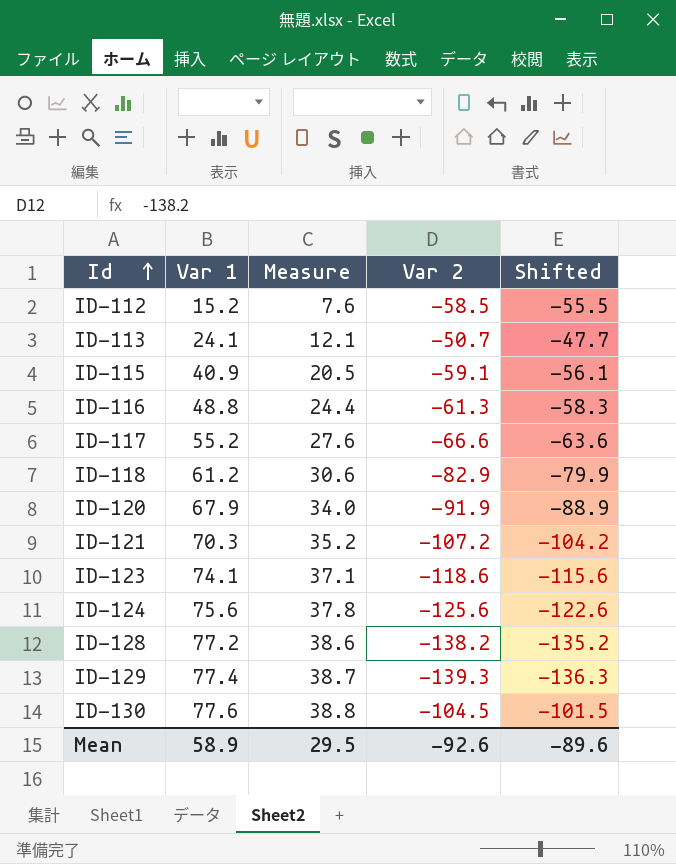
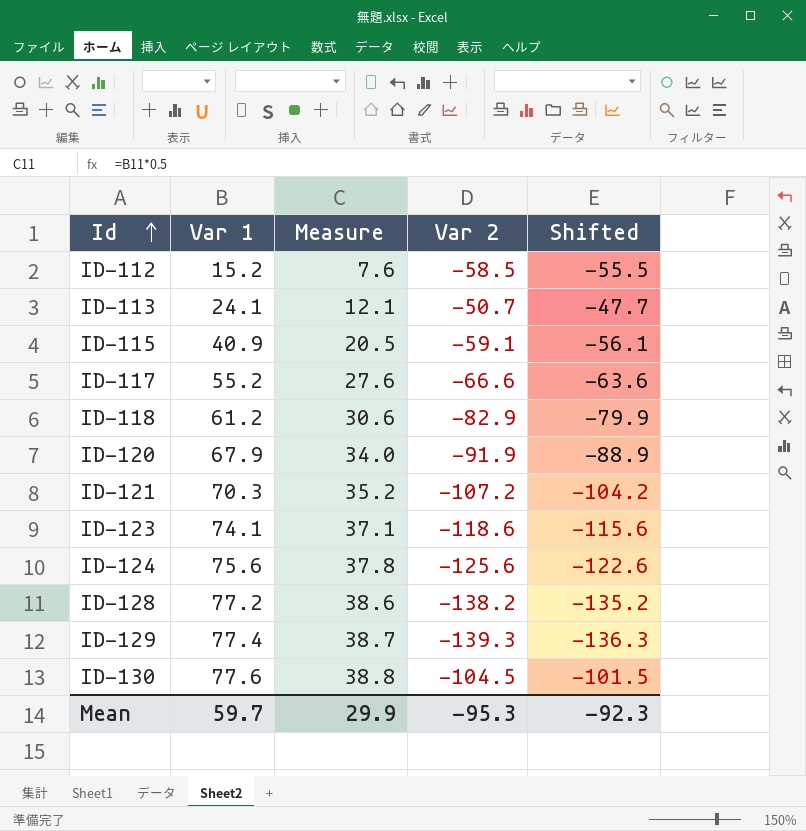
row ID-116: 48.8 | 24.4 | -61.3 | -58.3 -> none
Mean | Var 1: 58.9 -> 59.7
Mean | Measure: 29.5 -> 29.9
Mean | Var 2: -92.6 -> -95.3
Mean | Shifted: -89.6 -> -92.3

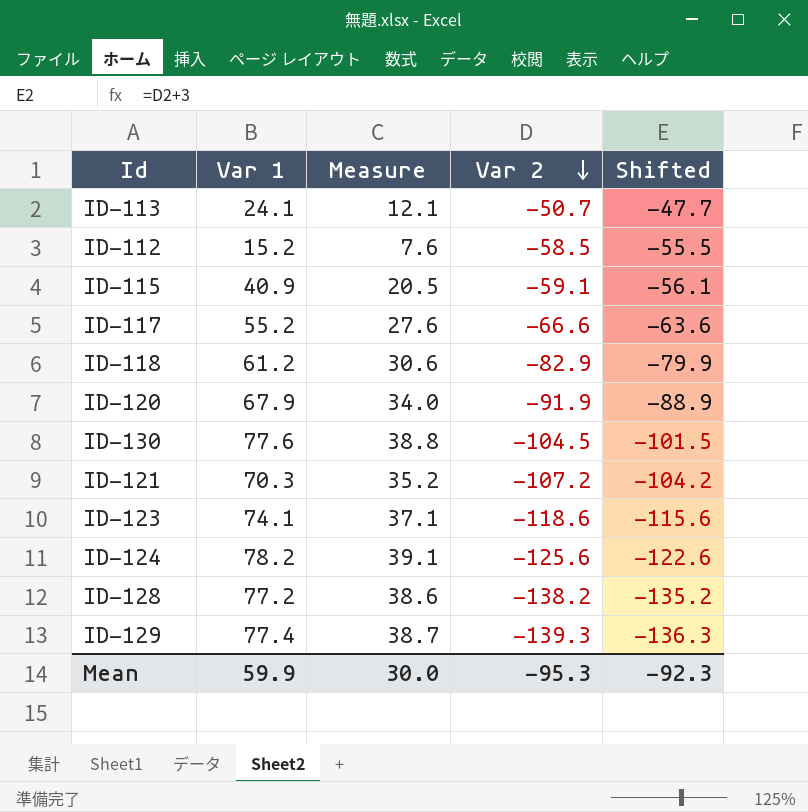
row order: Id ascending -> Var 2 descending
ID-124 | Var 1: 75.6 -> 78.2
ID-124 | Measure: 37.8 -> 39.1
Mean | Var 1: 59.7 -> 59.9
Mean | Measure: 29.9 -> 30.0

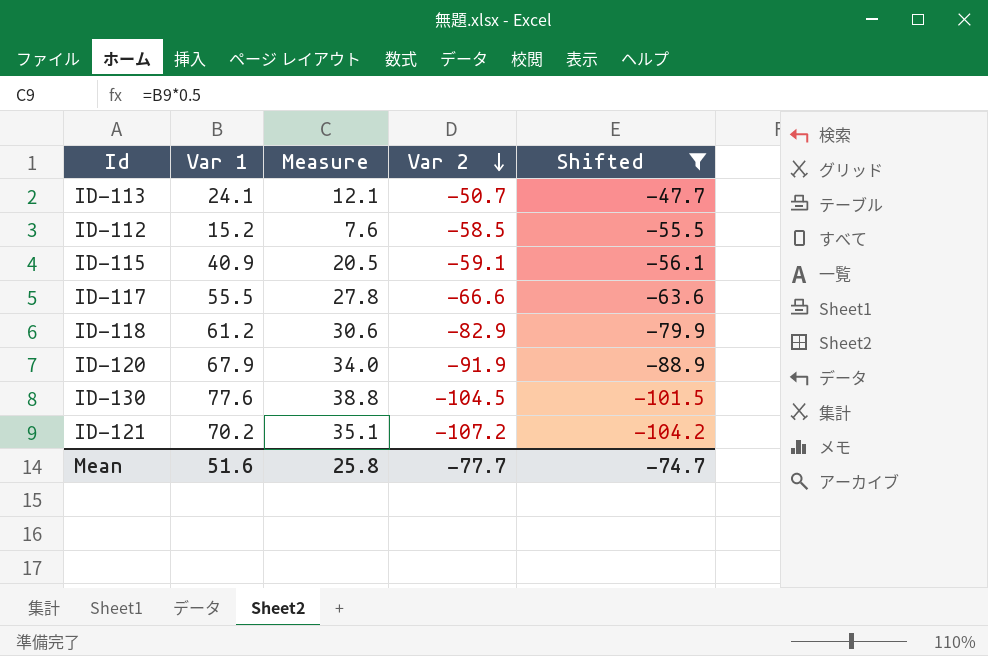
filter: none -> Shifted >= -104.2
ID-117 | Var 1: 55.2 -> 55.5
ID-117 | Measure: 27.6 -> 27.8
ID-121 | Var 1: 70.3 -> 70.2
ID-121 | Measure: 35.2 -> 35.1
Mean | Var 1: 59.9 -> 51.6
Mean | Measure: 30.0 -> 25.8
Mean | Var 2: -95.3 -> -77.7
Mean | Shifted: -92.3 -> -74.7

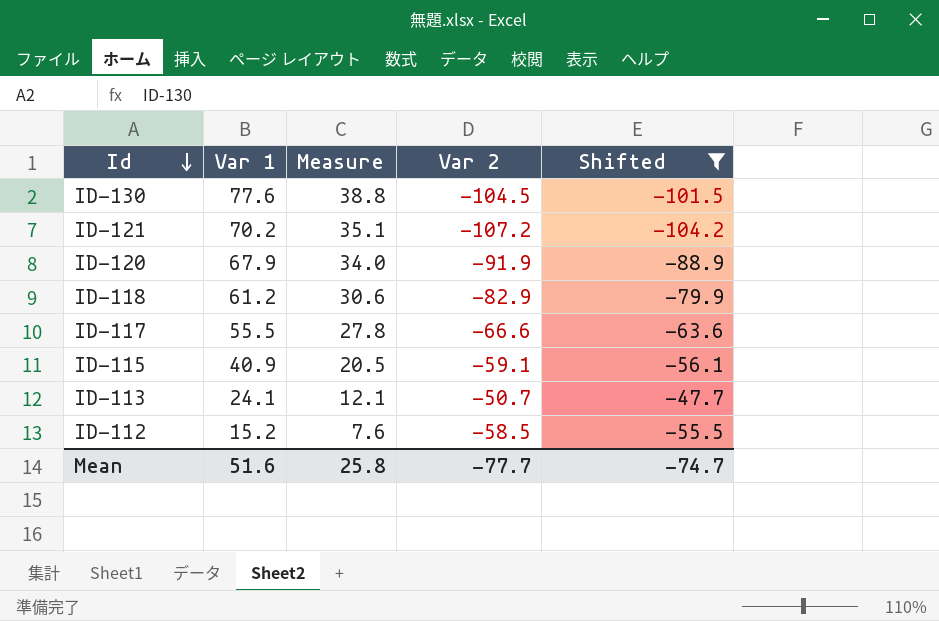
row order: Var 2 descending -> Id descending

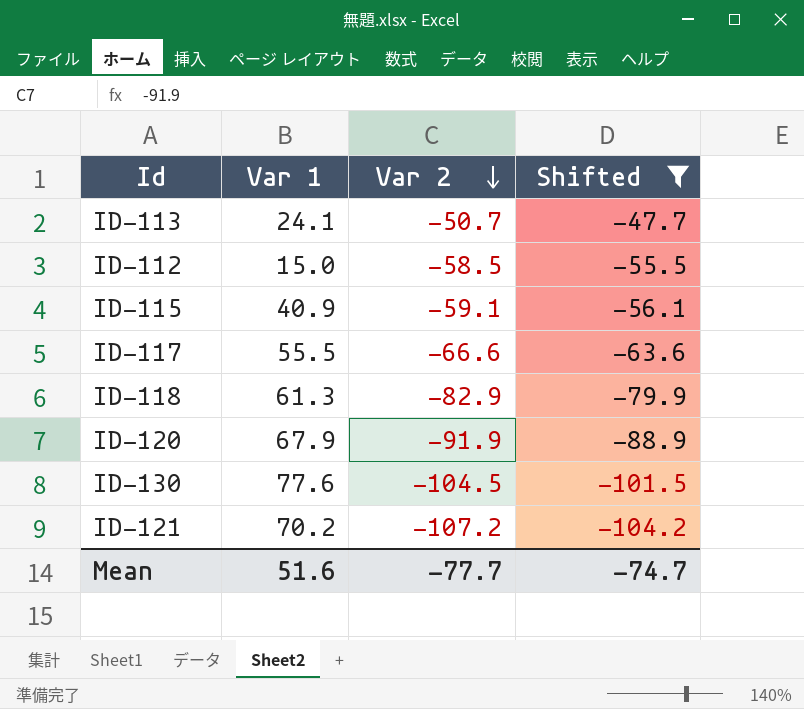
row order: Id descending -> Var 2 descending
column Measure | formula: [Var 1] * 0.5 -> none
ID-112 | Var 1: 15.2 -> 15.0
ID-118 | Var 1: 61.2 -> 61.3

